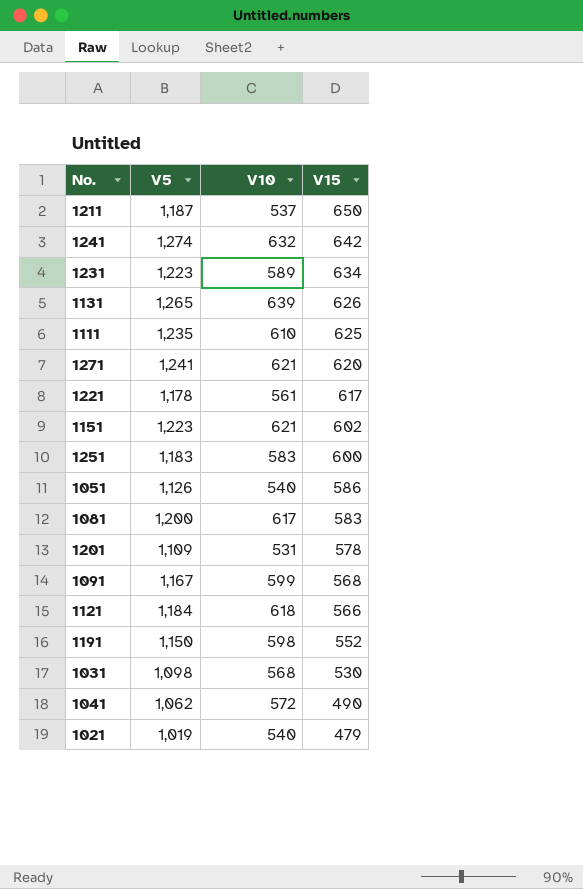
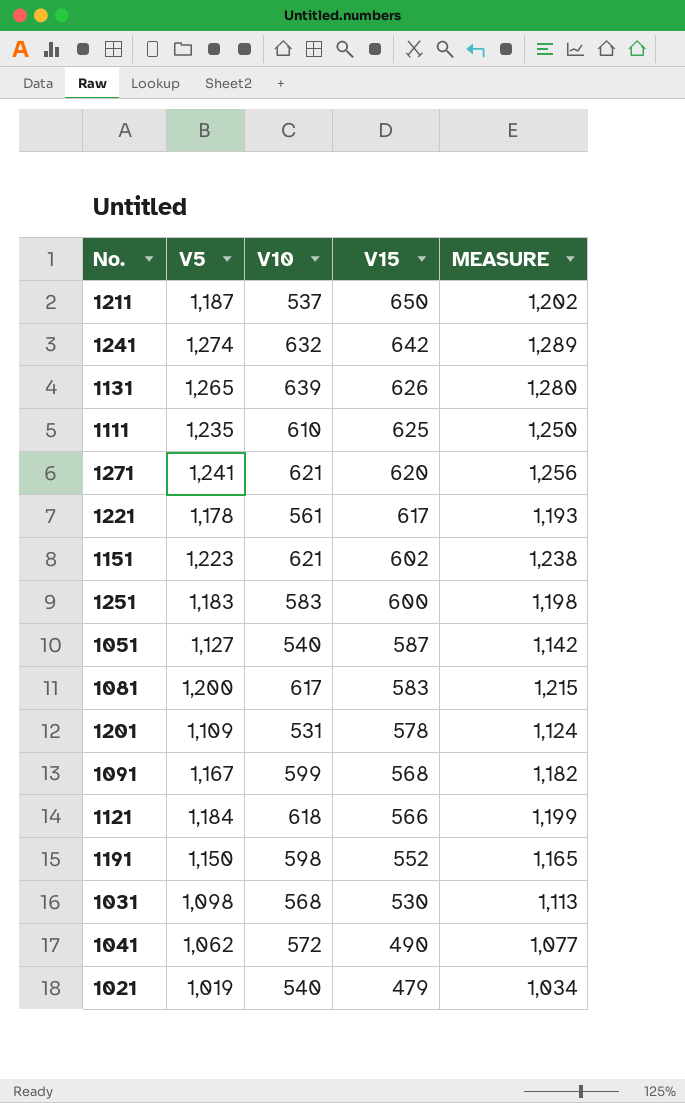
column MEASURE | formula: none -> [V5] + 15
row 1231: 1,223 | 589 | 634 -> none
1051 | V5: 1,126 -> 1,127
1051 | V15: 586 -> 587

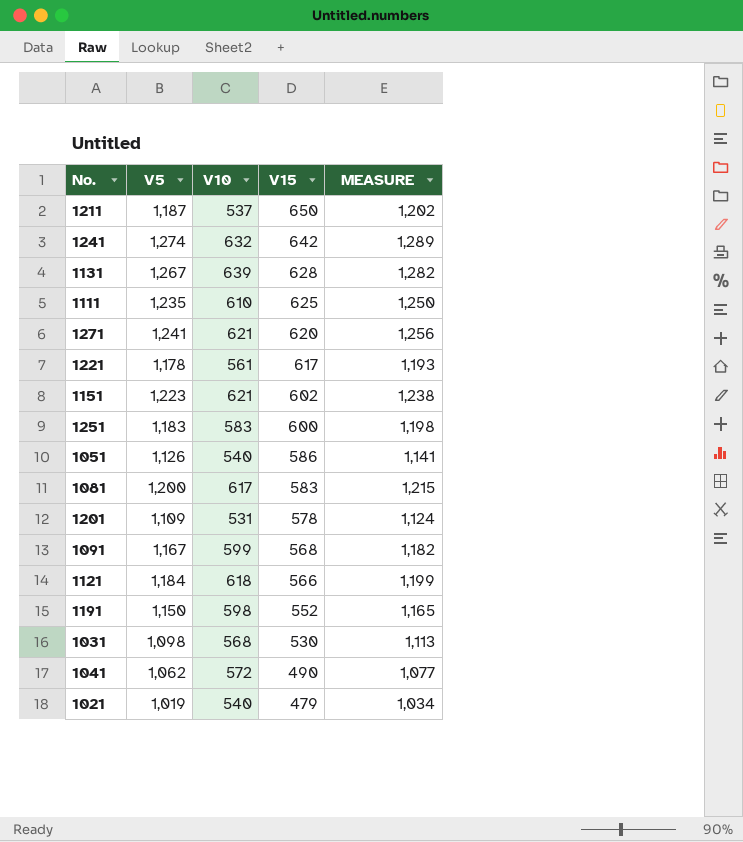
1131 | V5: 1,265 -> 1,267
1131 | V15: 626 -> 628
1131 | MEASURE: 1,280 -> 1,282
1051 | V5: 1,127 -> 1,126
1051 | V15: 587 -> 586
1051 | MEASURE: 1,142 -> 1,141

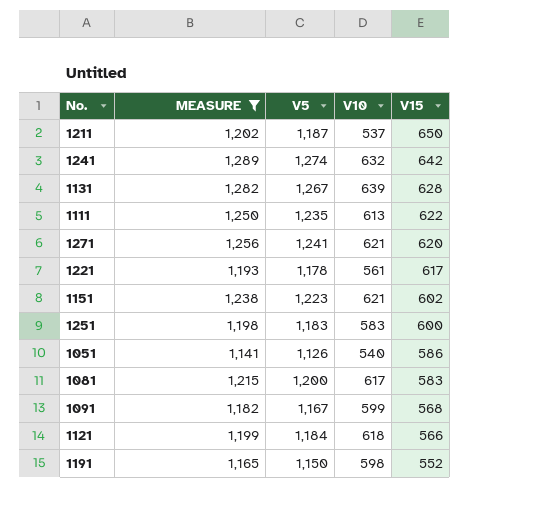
filter: none -> MEASURE >= 1,141
column MEASURE | position: 5 -> 2
1111 | V10: 610 -> 613
1111 | V15: 625 -> 622

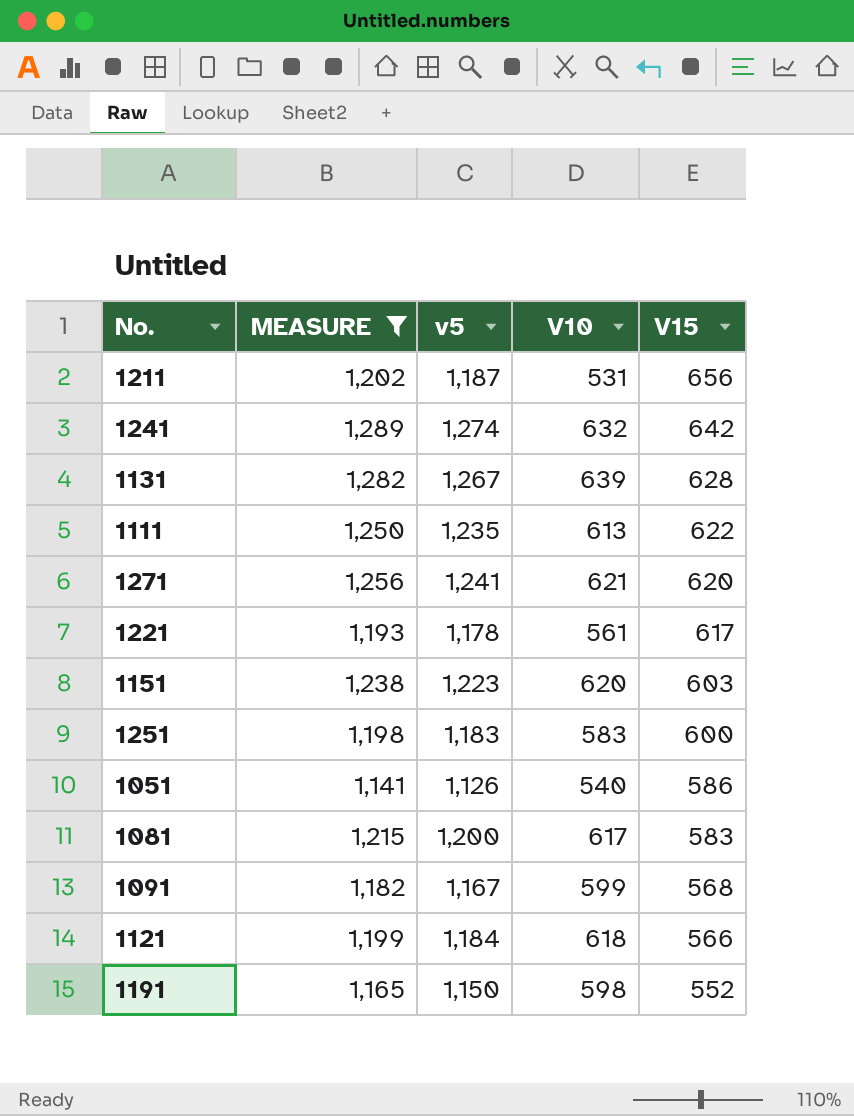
column name: V5 -> v5
1211 | V10: 537 -> 531
1211 | V15: 650 -> 656
1151 | V10: 621 -> 620
1151 | V15: 602 -> 603

